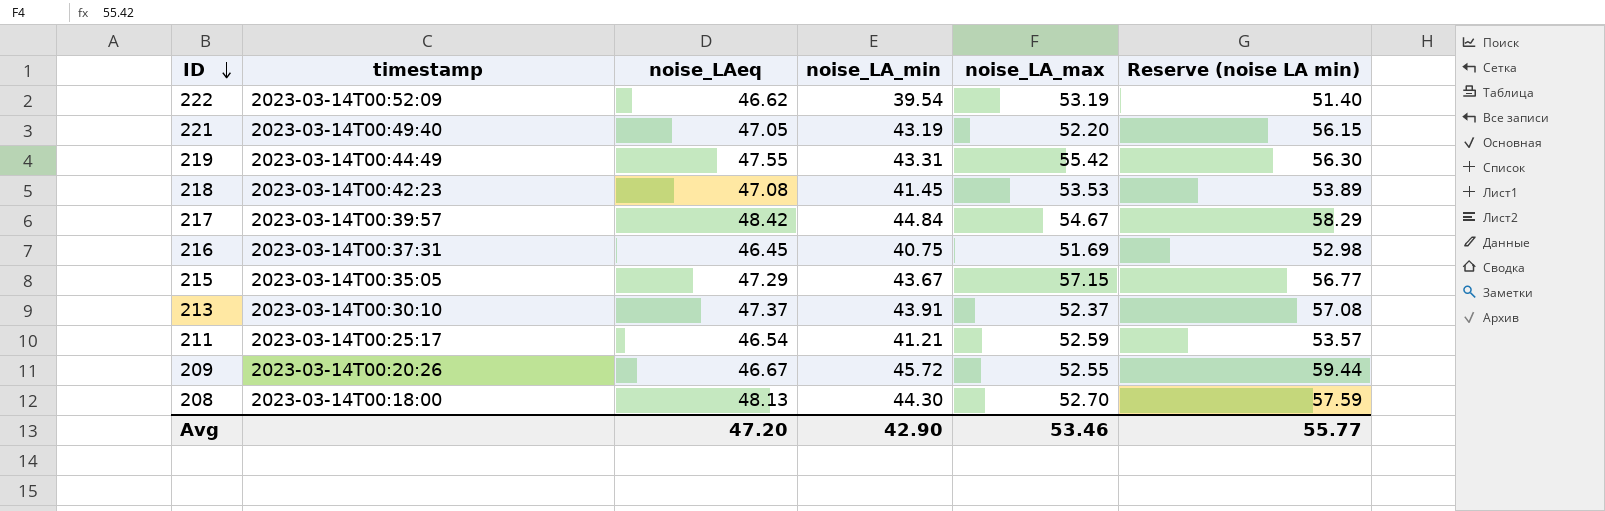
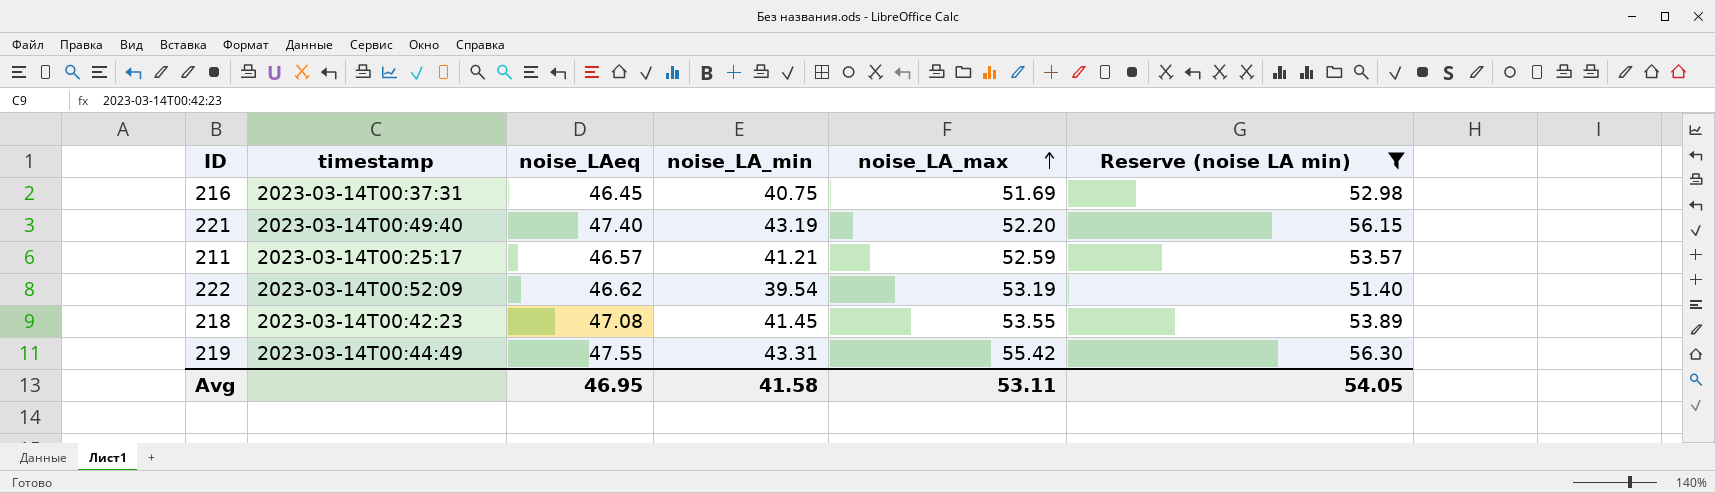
filter: none -> Reserve (noise LA min) <= 56.30
row order: ID descending -> noise_LA_max ascending
221 | noise_LAeq: 47.05 -> 47.40
211 | noise_LAeq: 46.54 -> 46.57
218 | noise_LA_max: 53.53 -> 53.55
Avg | noise_LAeq: 47.20 -> 46.95
Avg | noise_LA_min: 42.90 -> 41.58
Avg | noise_LA_max: 53.46 -> 53.11
Avg | Reserve (noise LA min): 55.77 -> 54.05

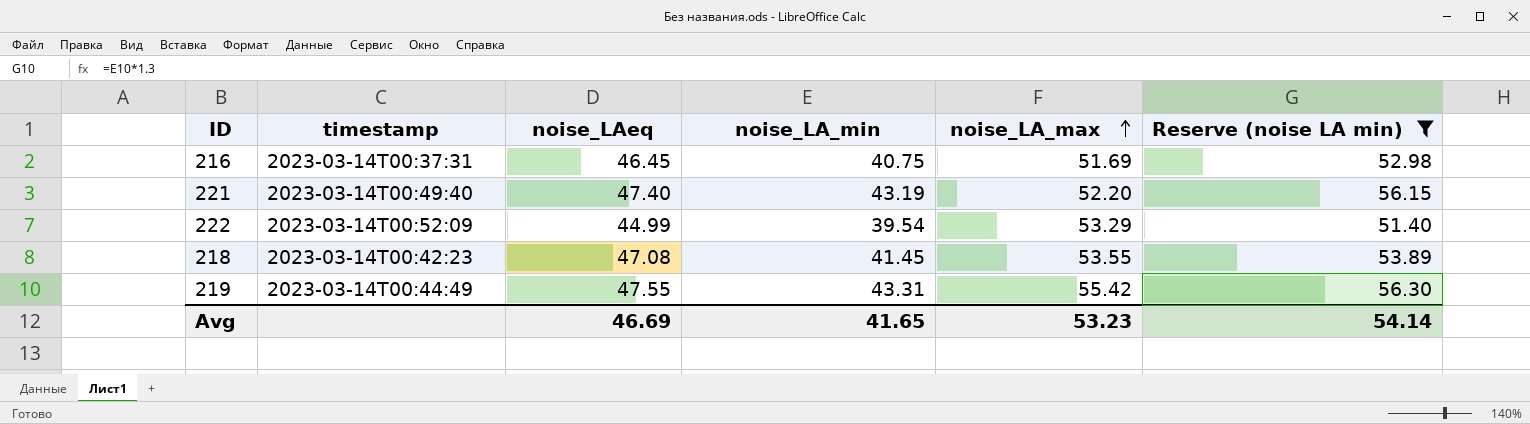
row 211: 2023-03-14T00:25:17 | 46.57 | 41.21 | 52.59 | 53.57 -> none
222 | noise_LAeq: 46.62 -> 44.99
222 | noise_LA_max: 53.19 -> 53.29
Avg | noise_LAeq: 46.95 -> 46.69
Avg | noise_LA_min: 41.58 -> 41.65
Avg | noise_LA_max: 53.11 -> 53.23
Avg | Reserve (noise LA min): 54.05 -> 54.14

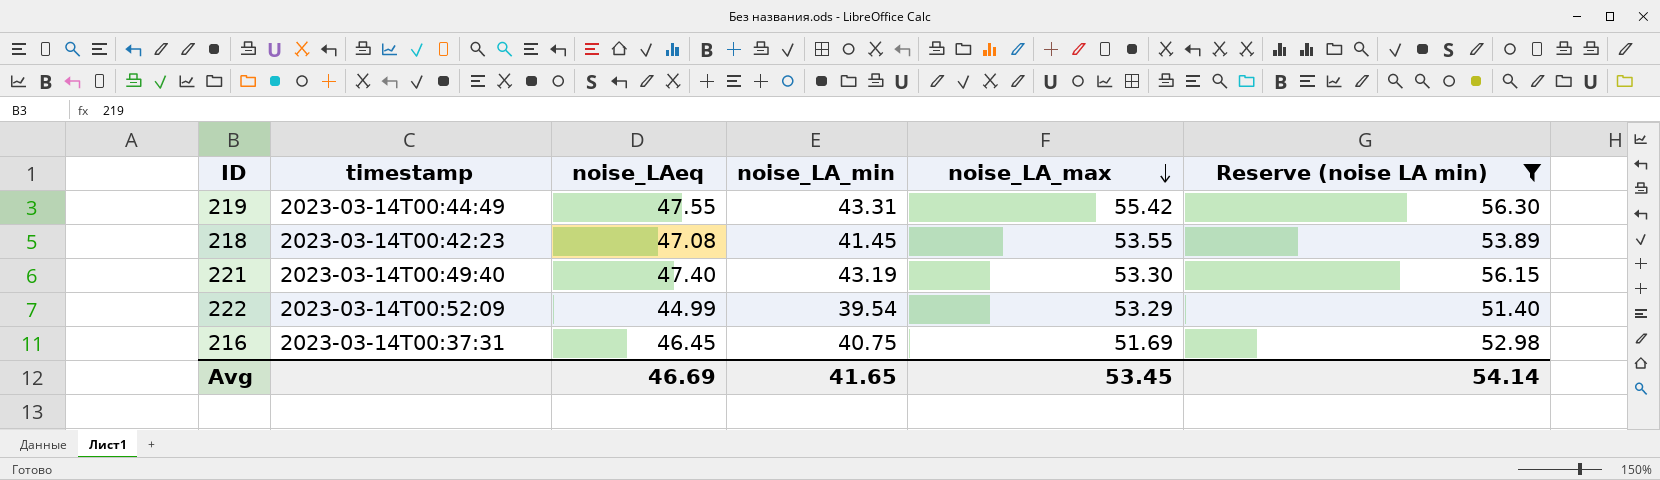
row order: noise_LA_max ascending -> noise_LA_max descending
221 | noise_LA_max: 52.20 -> 53.30
Avg | noise_LA_max: 53.23 -> 53.45

